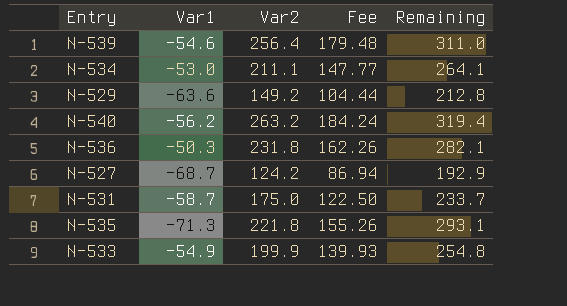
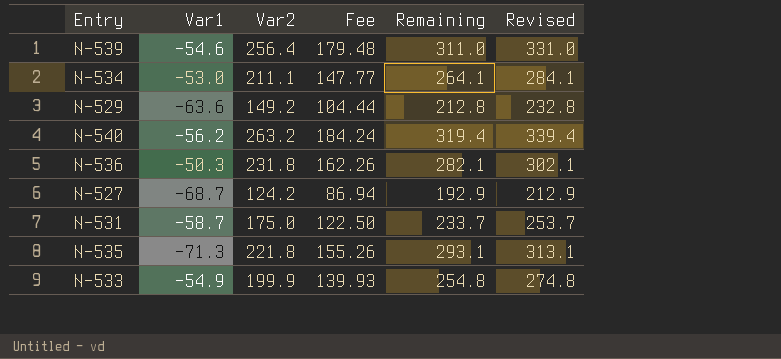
column Revised | formula: none -> [Remaining] + 20

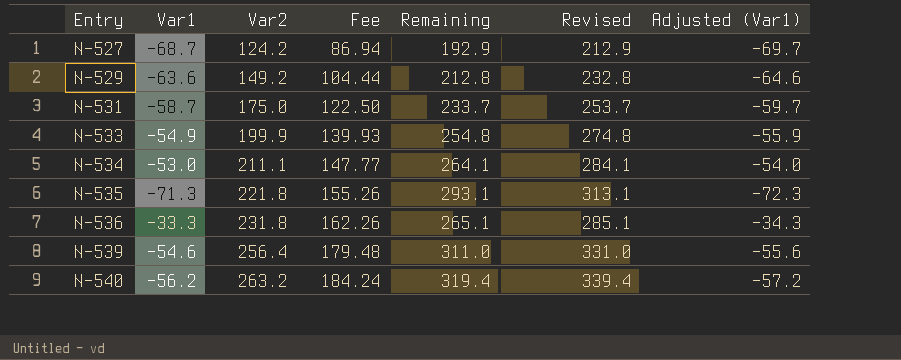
row order: none -> Entry ascending
column Adjusted (Var1) | formula: none -> [Var1] - 1
N-536 | Var1: -50.3 -> -33.3
N-536 | Remaining: 282.1 -> 265.1
N-536 | Revised: 302.1 -> 285.1

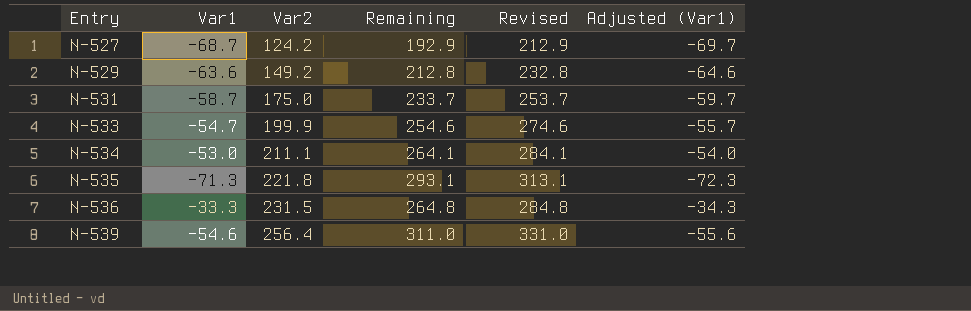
column Fee | formula: [Var2] * 0.7 -> none
row N-540: -56.2 | 263.2 | 184.24 | 319.4 | 339.4 | -57.2 -> none
N-533 | Var1: -54.9 -> -54.7
N-533 | Remaining: 254.8 -> 254.6
N-533 | Revised: 274.8 -> 274.6
N-533 | Adjusted (Var1): -55.9 -> -55.7
N-536 | Var2: 231.8 -> 231.5
N-536 | Remaining: 265.1 -> 264.8
N-536 | Revised: 285.1 -> 284.8

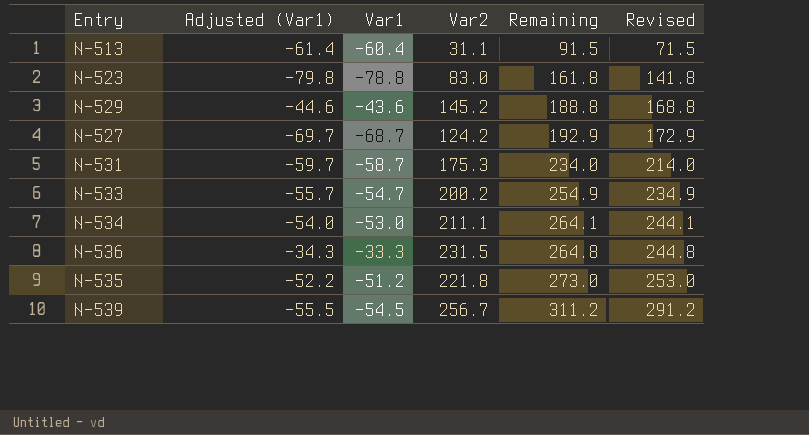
row order: Entry ascending -> Remaining ascending
column Adjusted (Var1) | position: 6 -> 2
column Revised | formula: [Remaining] + 20 -> [Remaining] - 20
row N-513: none -> -61.4 | -60.4 | 31.1 | 91.5 | 71.5
row N-523: none -> -79.8 | -78.8 | 83.0 | 161.8 | 141.8
N-529 | Adjusted (Var1): -64.6 -> -44.6
N-529 | Var1: -63.6 -> -43.6
N-529 | Var2: 149.2 -> 145.2
N-529 | Remaining: 212.8 -> 188.8
N-531 | Var2: 175.0 -> 175.3
N-531 | Remaining: 233.7 -> 234.0
N-533 | Var2: 199.9 -> 200.2
N-533 | Remaining: 254.6 -> 254.9
N-535 | Adjusted (Var1): -72.3 -> -52.2
N-535 | Var1: -71.3 -> -51.2
N-535 | Remaining: 293.1 -> 273.0
N-539 | Adjusted (Var1): -55.6 -> -55.5
N-539 | Var1: -54.6 -> -54.5
N-539 | Var2: 256.4 -> 256.7
N-539 | Remaining: 311.0 -> 311.2

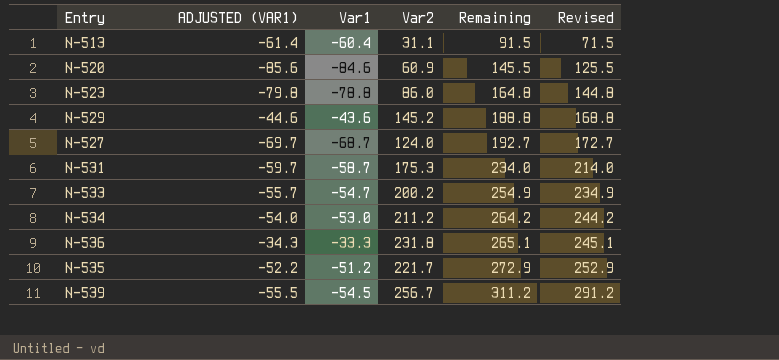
column name: Adjusted (Var1) -> ADJUSTED (VAR1)
row N-520: none -> -85.6 | -84.6 | 60.9 | 145.5 | 125.5
N-523 | Var2: 83.0 -> 86.0
N-523 | Remaining: 161.8 -> 164.8
N-523 | Revised: 141.8 -> 144.8
N-527 | Var2: 124.2 -> 124.0
N-527 | Remaining: 192.9 -> 192.7
N-527 | Revised: 172.9 -> 172.7
N-534 | Var2: 211.1 -> 211.2
N-534 | Remaining: 264.1 -> 264.2
N-534 | Revised: 244.1 -> 244.2
N-536 | Var2: 231.5 -> 231.8
N-536 | Remaining: 264.8 -> 265.1
N-536 | Revised: 244.8 -> 245.1
N-535 | Var2: 221.8 -> 221.7
N-535 | Remaining: 273.0 -> 272.9
N-535 | Revised: 253.0 -> 252.9

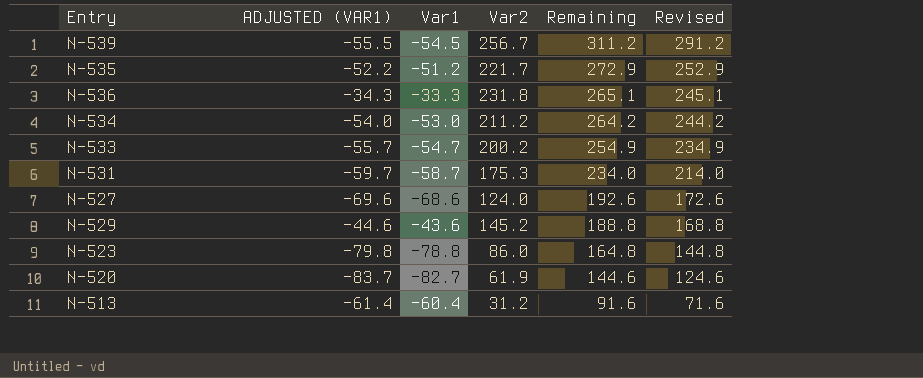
row order: Remaining ascending -> Remaining descending
N-527 | ADJUSTED (VAR1): -69.7 -> -69.6
N-527 | Var1: -68.7 -> -68.6
N-527 | Remaining: 192.7 -> 192.6
N-527 | Revised: 172.7 -> 172.6
N-520 | ADJUSTED (VAR1): -85.6 -> -83.7
N-520 | Var1: -84.6 -> -82.7
N-520 | Var2: 60.9 -> 61.9
N-520 | Remaining: 145.5 -> 144.6
N-520 | Revised: 125.5 -> 124.6
N-513 | Var2: 31.1 -> 31.2
N-513 | Remaining: 91.5 -> 91.6
N-513 | Revised: 71.5 -> 71.6

